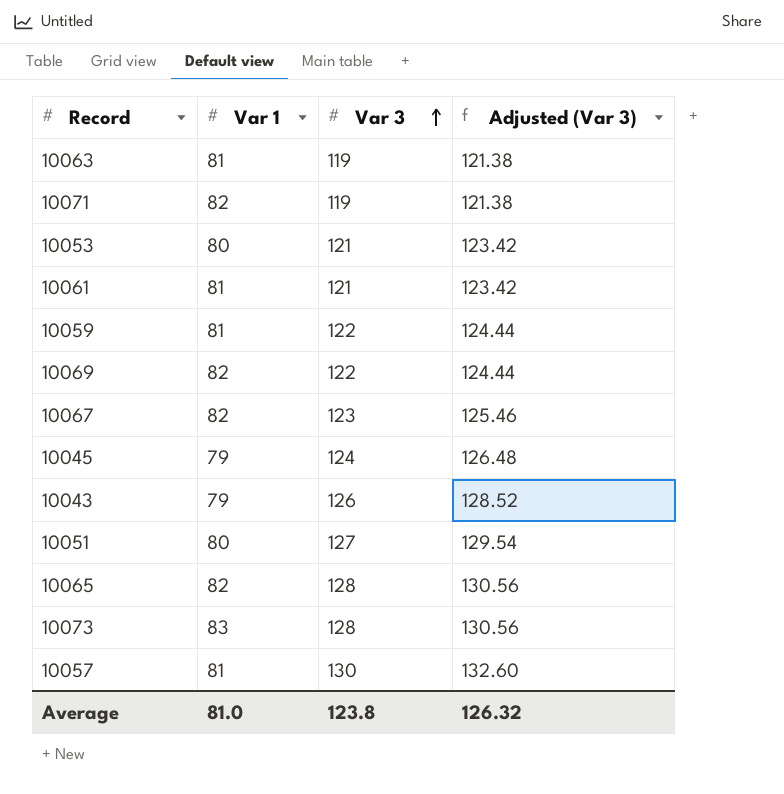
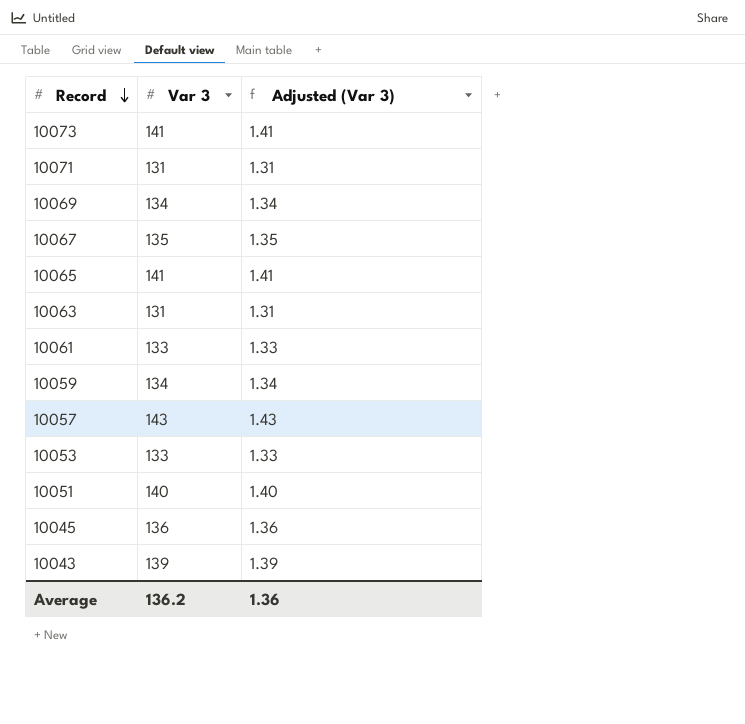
row order: Var 3 ascending -> Record descending
column Var 1 | position: 2 -> none
column Adjusted (Var 3) | formula: [Var 3] * 1.02 -> [Var 3] * 0.01
10073 | Var 3: 128 -> 141
10071 | Var 3: 119 -> 131
10069 | Var 3: 122 -> 134
10067 | Var 3: 123 -> 135
10065 | Var 3: 128 -> 141
10063 | Var 3: 119 -> 131
10061 | Var 3: 121 -> 133
10059 | Var 3: 122 -> 134
10057 | Var 3: 130 -> 143
10053 | Var 3: 121 -> 133
10051 | Var 3: 127 -> 140
10045 | Var 3: 124 -> 136
10043 | Var 3: 126 -> 139
Average | Var 3: 123.8 -> 136.2
Average | Adjusted (Var 3): 126.32 -> 1.36

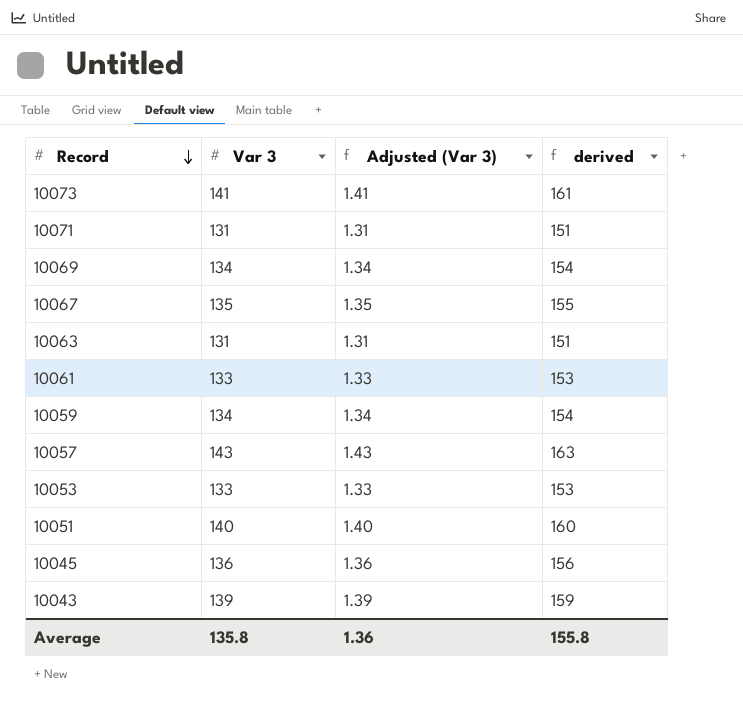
column derived | formula: none -> [Var 3] + 20
row 10065: 141 | 1.41 -> none
Average | Var 3: 136.2 -> 135.8

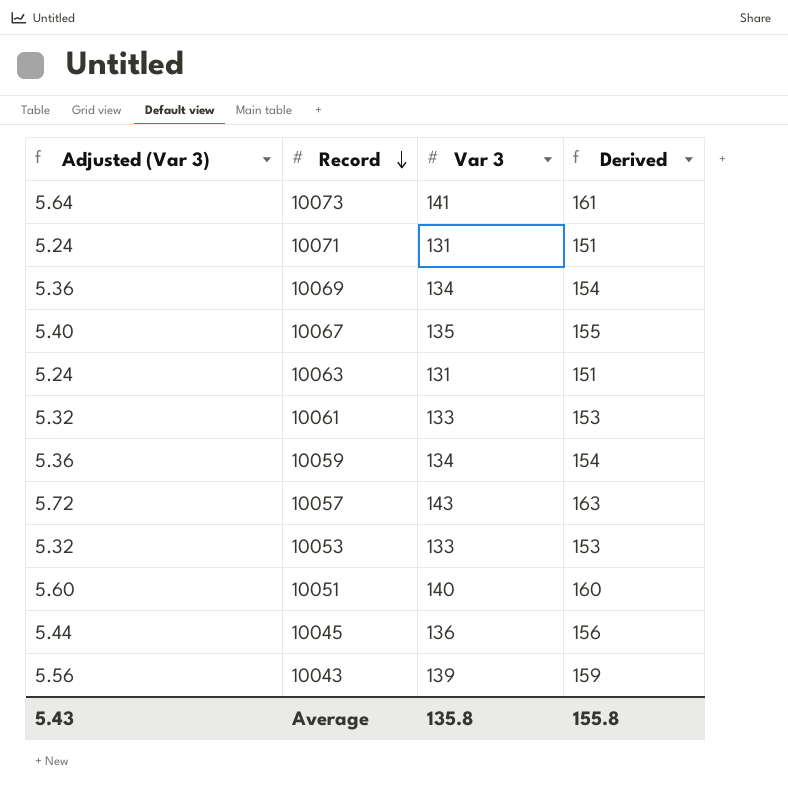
column Adjusted (Var 3) | formula: [Var 3] * 0.01 -> [Var 3] * 0.04
column Adjusted (Var 3) | position: 3 -> 1
column name: derived -> Derived
Average | Adjusted (Var 3): 1.36 -> 5.43

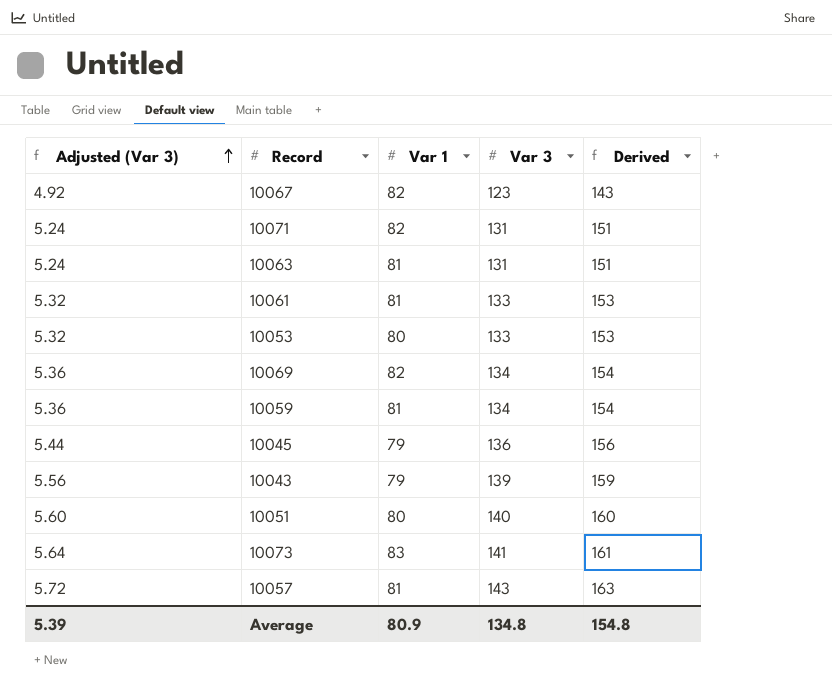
row order: Record descending -> Adjusted (Var 3) ascending
column Var 1 | position: none -> 3
10067 | Adjusted (Var 3): 5.40 -> 4.92
10067 | Var 3: 135 -> 123
10067 | Derived: 155 -> 143
Average | Adjusted (Var 3): 5.43 -> 5.39
Average | Var 3: 135.8 -> 134.8
Average | Derived: 155.8 -> 154.8

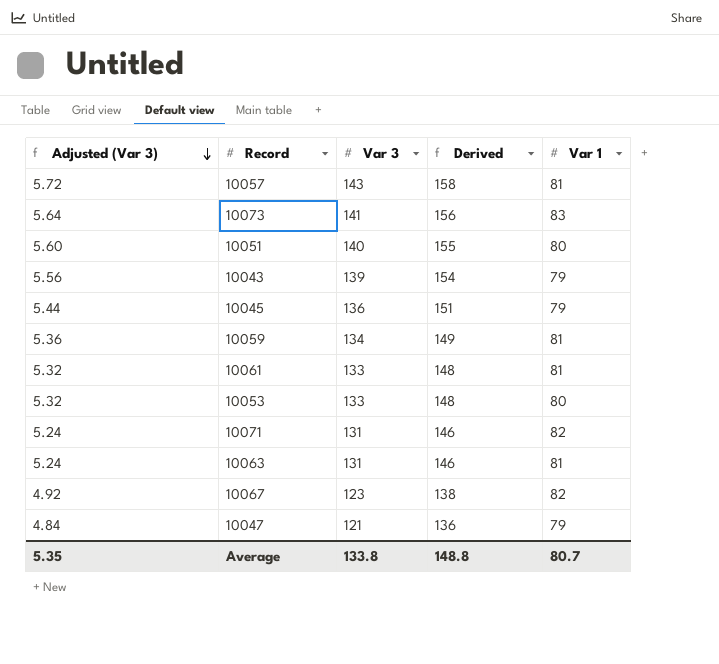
row order: Adjusted (Var 3) ascending -> Adjusted (Var 3) descending
column Derived | formula: [Var 3] + 20 -> [Var 3] + 15
column Var 1 | position: 3 -> 5
row 10069: 5.36 | 82 | 134 | 154 -> none
row 10047: none -> 4.84 | 121 | 136 | 79
Average | Adjusted (Var 3): 5.39 -> 5.35
Average | Var 3: 134.8 -> 133.8
Average | Derived: 154.8 -> 148.8
Average | Var 1: 80.9 -> 80.7

